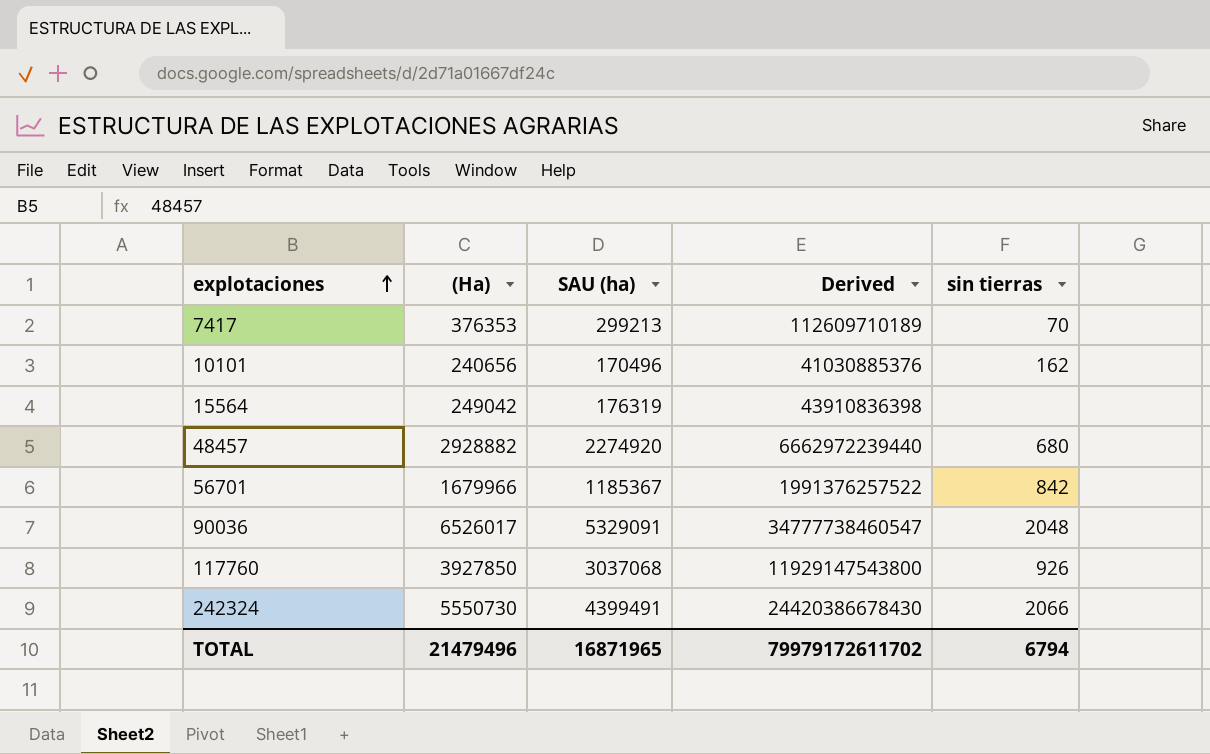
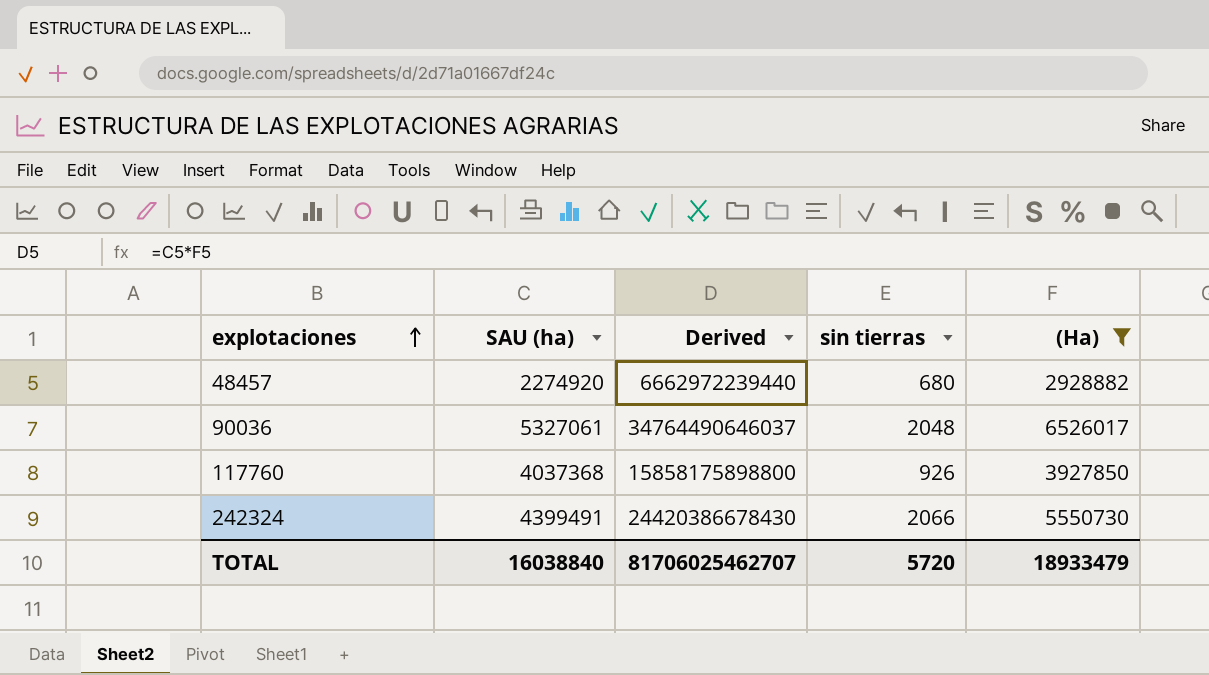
filter: none -> (Ha) >= 2928882
column (Ha) | position: 2 -> 5
90036 | SAU (ha): 5329091 -> 5327061
90036 | Derived: 34777738460547 -> 34764490646037
117760 | SAU (ha): 3037068 -> 4037368
117760 | Derived: 11929147543800 -> 15858175898800
TOTAL | SAU (ha): 16871965 -> 16038840
TOTAL | Derived: 79979172611702 -> 81706025462707
TOTAL | sin tierras: 6794 -> 5720
TOTAL | (Ha): 21479496 -> 18933479

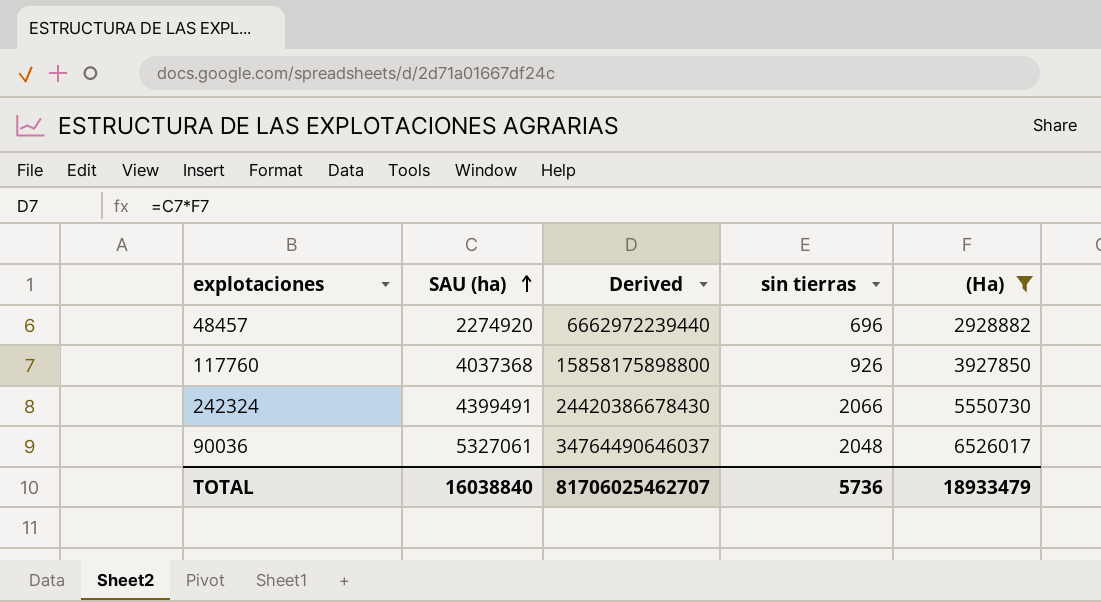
row order: explotaciones ascending -> SAU (ha) ascending
48457 | sin tierras: 680 -> 696
TOTAL | sin tierras: 5720 -> 5736

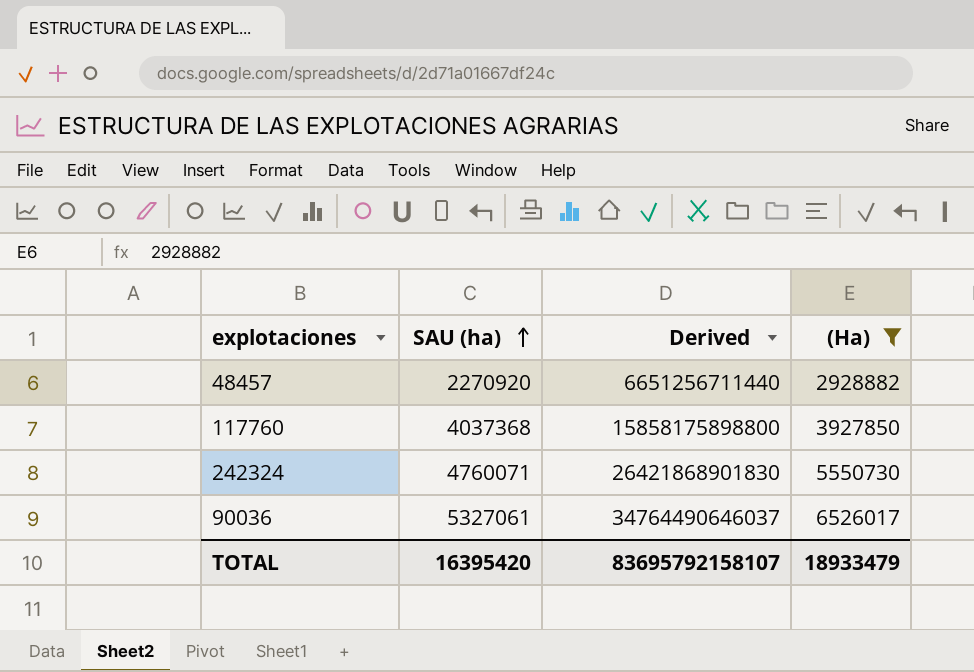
column sin tierras | position: 4 -> none
48457 | SAU (ha): 2274920 -> 2270920
48457 | Derived: 6662972239440 -> 6651256711440
242324 | SAU (ha): 4399491 -> 4760071
242324 | Derived: 24420386678430 -> 26421868901830
TOTAL | SAU (ha): 16038840 -> 16395420
TOTAL | Derived: 81706025462707 -> 83695792158107

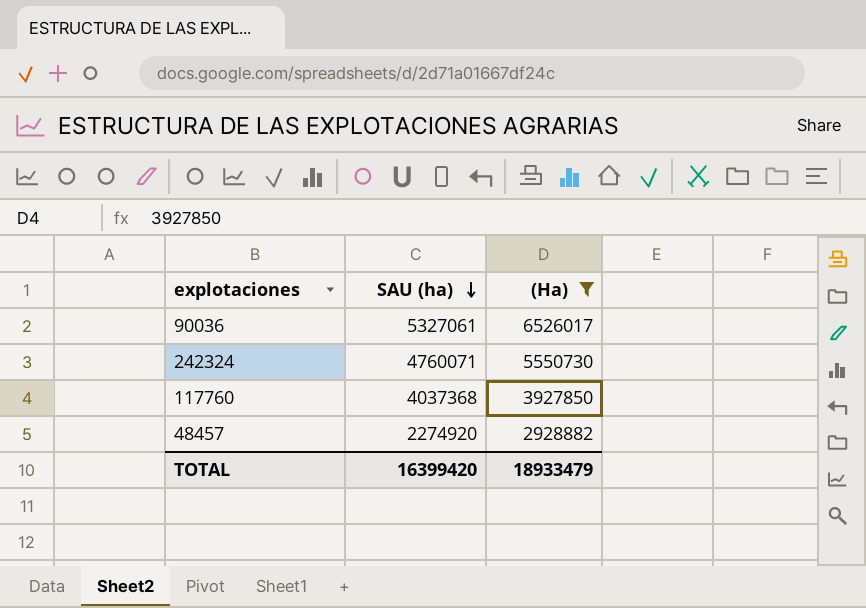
row order: SAU (ha) ascending -> SAU (ha) descending
column Derived | formula: [SAU (ha)] * [(Ha)] -> none
48457 | SAU (ha): 2270920 -> 2274920
TOTAL | SAU (ha): 16395420 -> 16399420

